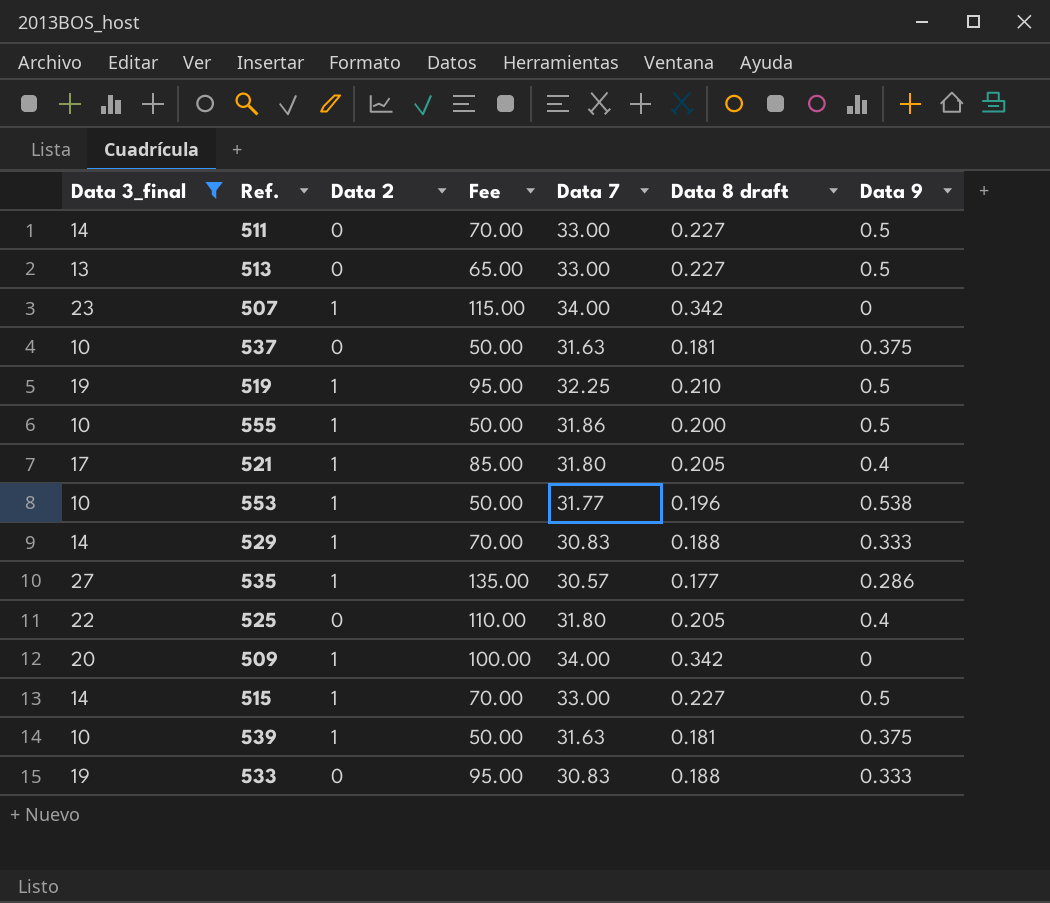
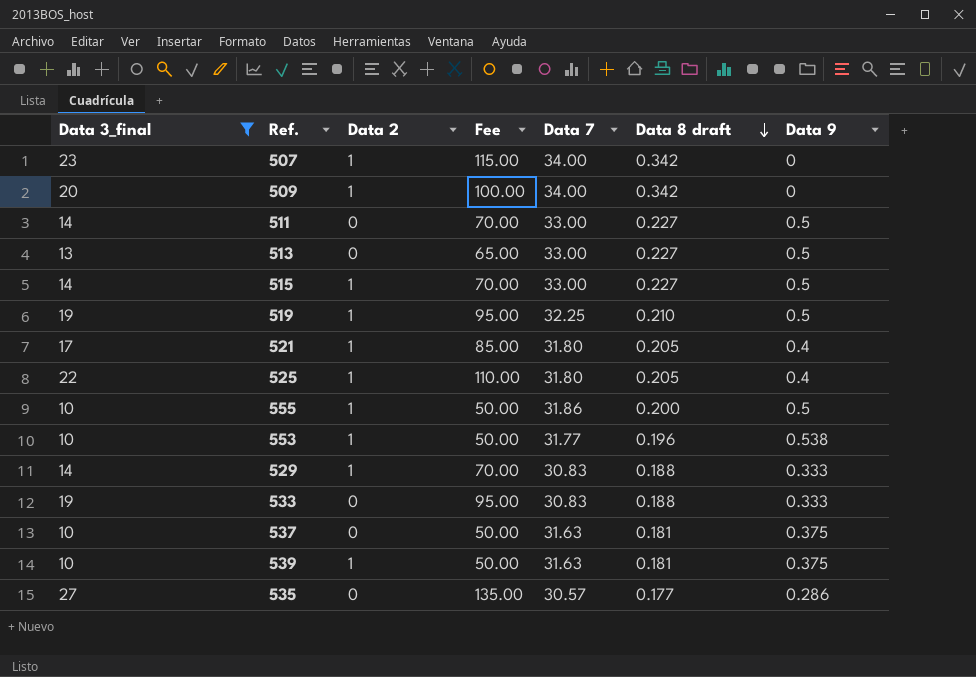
row order: none -> Data 8 draft descending
525 | Data 2: 0 -> 1
535 | Data 2: 1 -> 0

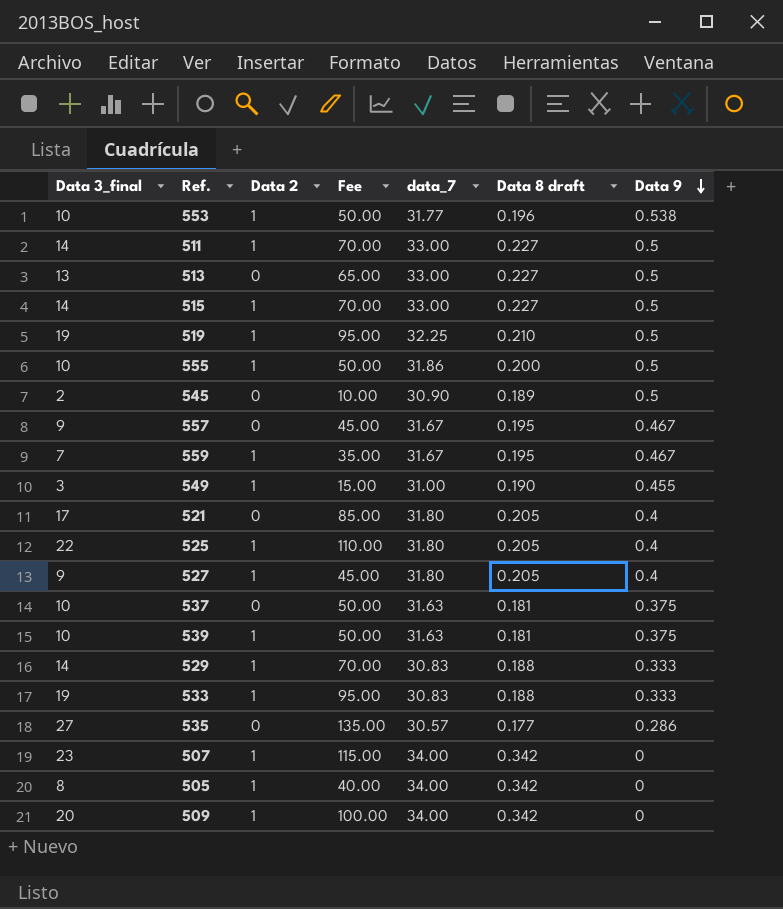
filter: Data 3_final >= 10 -> none
row order: Data 8 draft descending -> Data 9 descending
column name: Data 7 -> data_7
511 | Data 2: 0 -> 1
521 | Data 2: 1 -> 0
533 | Data 2: 0 -> 1

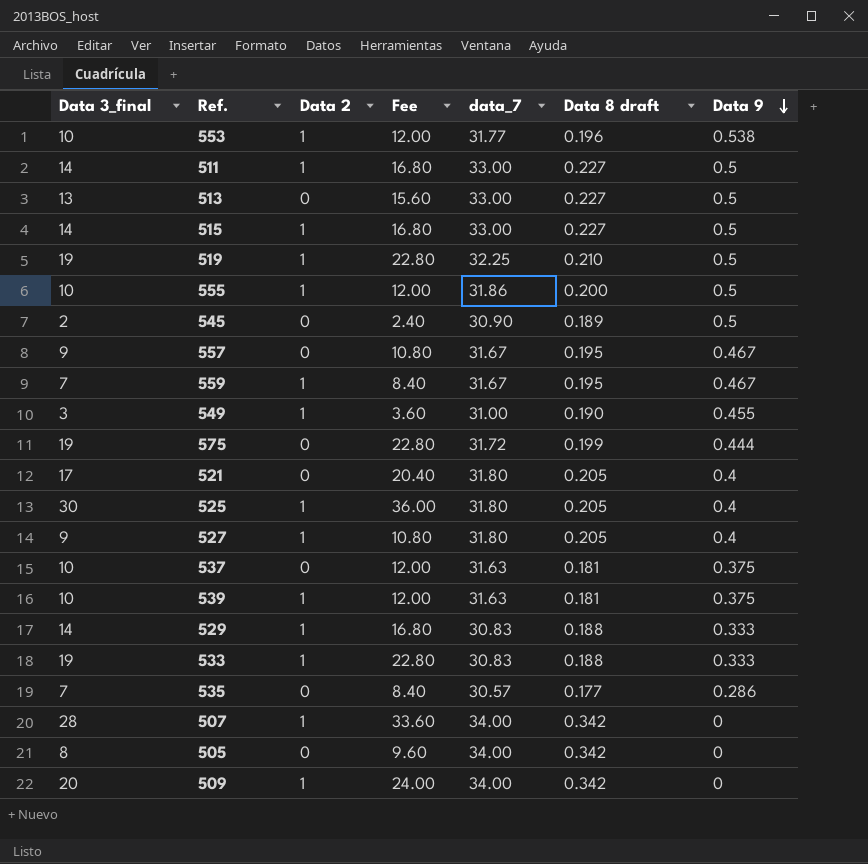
column Fee | formula: [Data 3_final] * 5 -> [Data 3_final] * 1.2
row 575: none -> 19 | 0 | 22.80 | 31.72 | 0.199 | 0.444
525 | Data 3_final: 22 -> 30
535 | Data 3_final: 27 -> 7
507 | Data 3_final: 23 -> 28
505 | Data 2: 1 -> 0

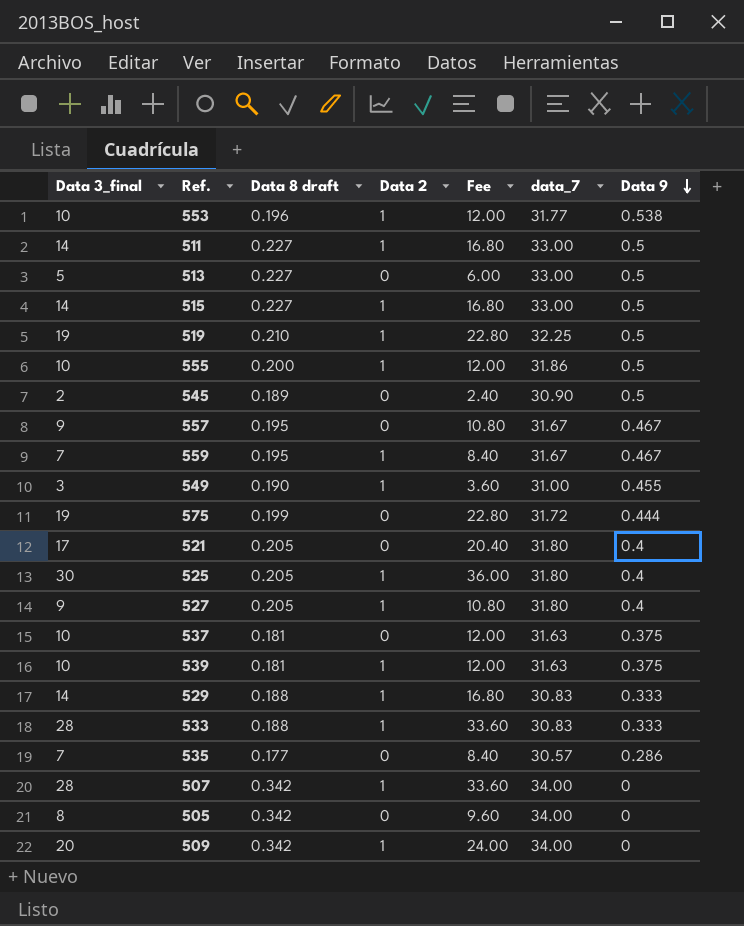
column Data 8 draft | position: 6 -> 3
513 | Data 3_final: 13 -> 5
513 | Fee: 15.60 -> 6.00
533 | Data 3_final: 19 -> 28
533 | Fee: 22.80 -> 33.60

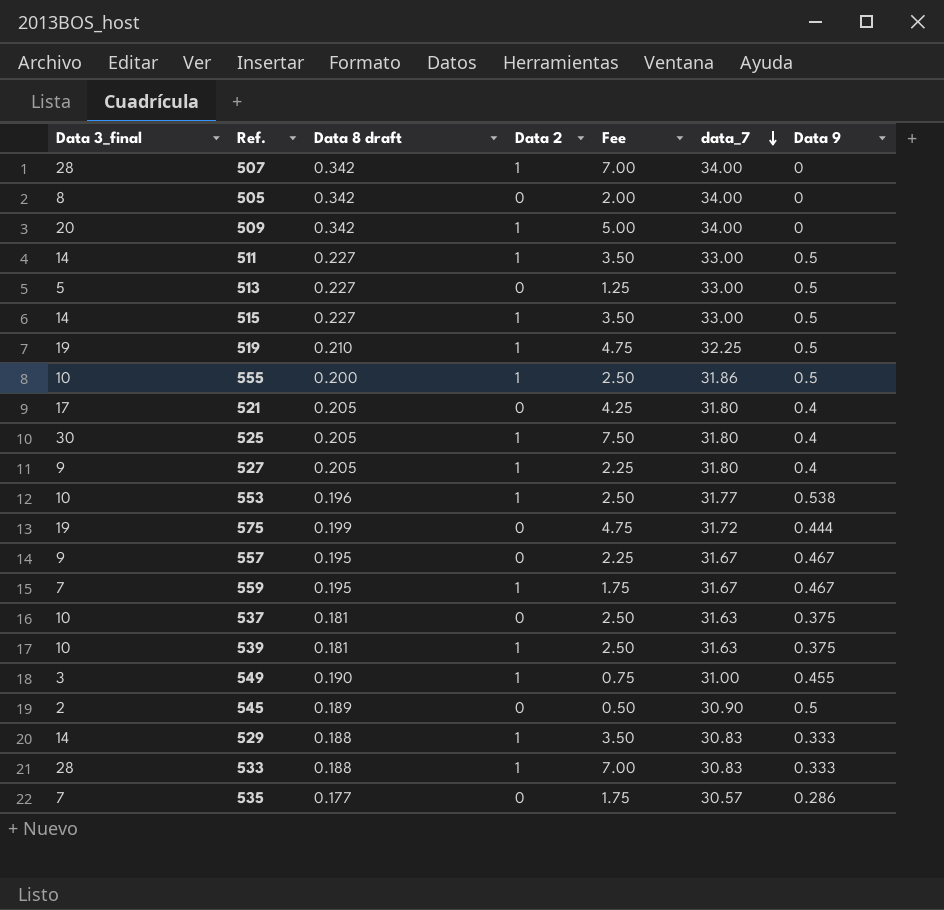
row order: Data 9 descending -> data_7 descending
column Fee | formula: [Data 3_final] * 1.2 -> [Data 3_final] * 0.25

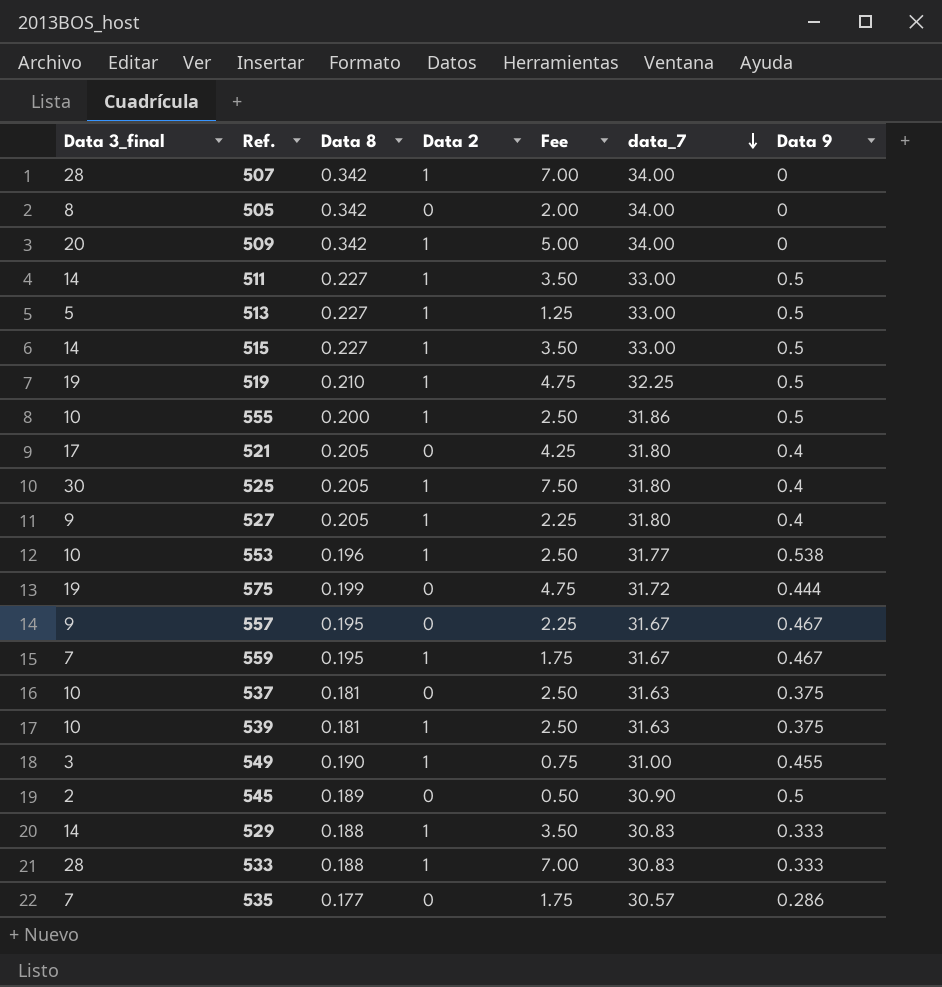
column name: Data 8 draft -> Data 8
513 | Data 2: 0 -> 1

